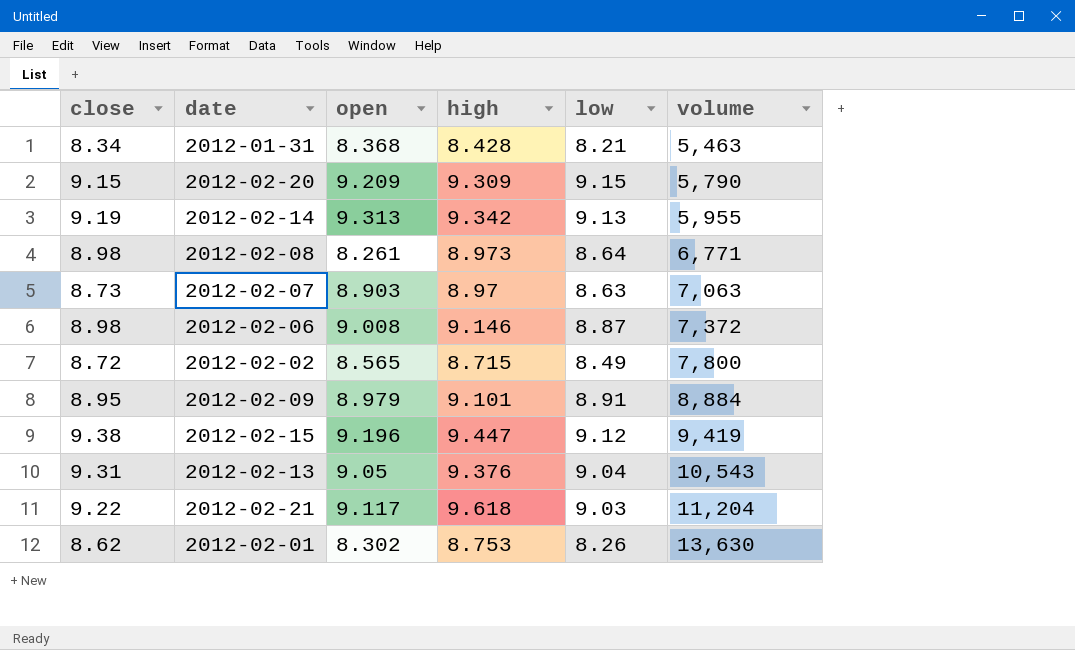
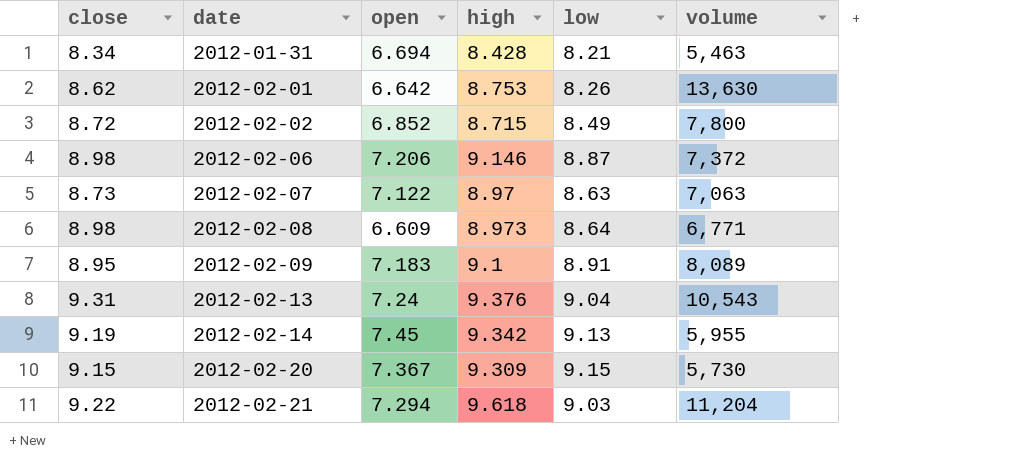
row order: volume ascending -> date ascending
row 2012-02-15: 9.38 | 9.196 | 9.447 | 9.12 | 9,419 -> none
2012-01-31 | open: 8.368 -> 6.694
2012-02-01 | open: 8.302 -> 6.642
2012-02-02 | open: 8.565 -> 6.852
2012-02-06 | open: 9.008 -> 7.206
2012-02-07 | open: 8.903 -> 7.122
2012-02-08 | open: 8.261 -> 6.609
2012-02-09 | open: 8.979 -> 7.183
2012-02-09 | high: 9.101 -> 9.1
2012-02-09 | volume: 8,884 -> 8,089
2012-02-13 | open: 9.05 -> 7.24
2012-02-14 | open: 9.313 -> 7.45
2012-02-20 | open: 9.209 -> 7.367
2012-02-20 | volume: 5,790 -> 5,730
2012-02-21 | open: 9.117 -> 7.294

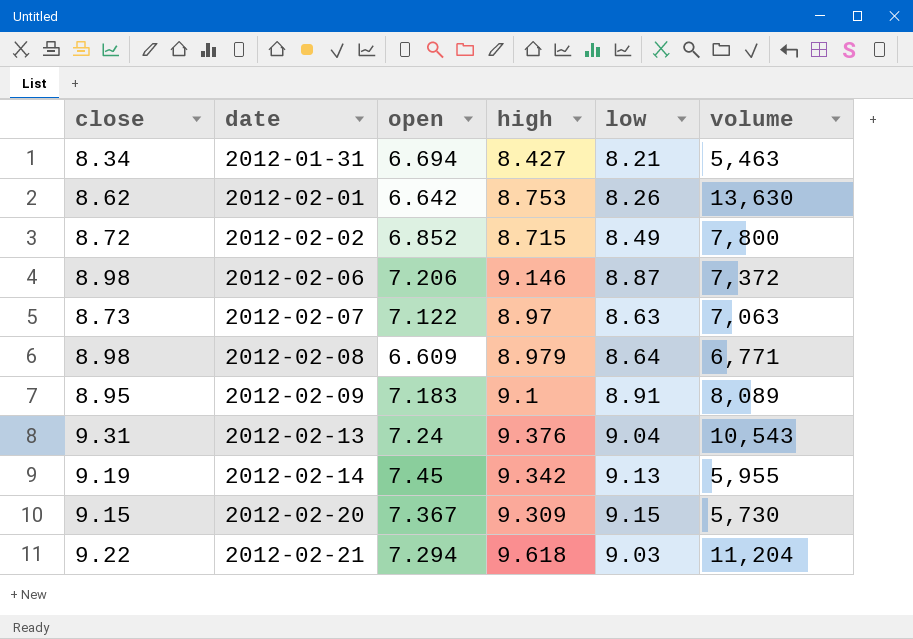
2012-01-31 | high: 8.428 -> 8.427
2012-02-08 | high: 8.973 -> 8.979

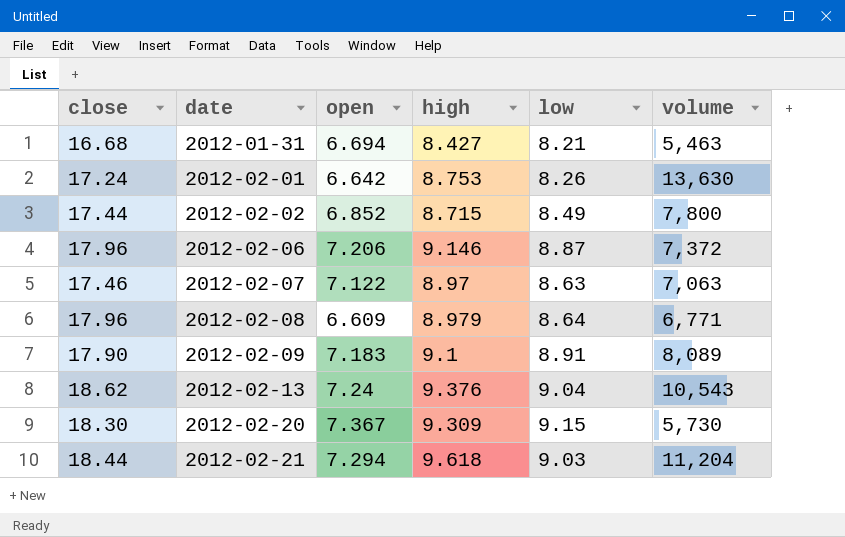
row 2012-02-14: 9.19 | 7.45 | 9.342 | 9.13 | 5,955 -> none
2012-01-31 | close: 8.34 -> 16.68
2012-02-01 | close: 8.62 -> 17.24
2012-02-02 | close: 8.72 -> 17.44
2012-02-06 | close: 8.98 -> 17.96
2012-02-07 | close: 8.73 -> 17.46
2012-02-08 | close: 8.98 -> 17.96
2012-02-09 | close: 8.95 -> 17.90
2012-02-13 | close: 9.31 -> 18.62
2012-02-20 | close: 9.15 -> 18.30
2012-02-21 | close: 9.22 -> 18.44

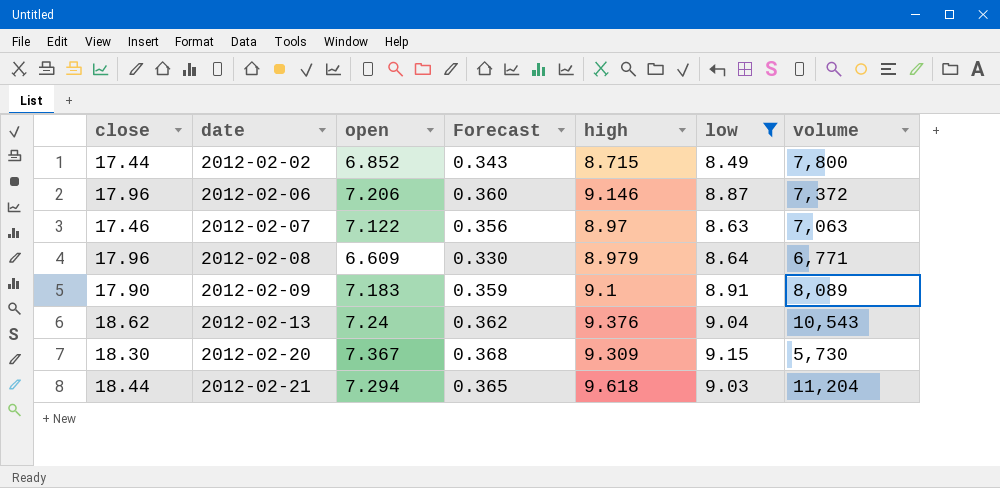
filter: none -> low >= 8.49
column Forecast | formula: none -> [open] * 0.05

